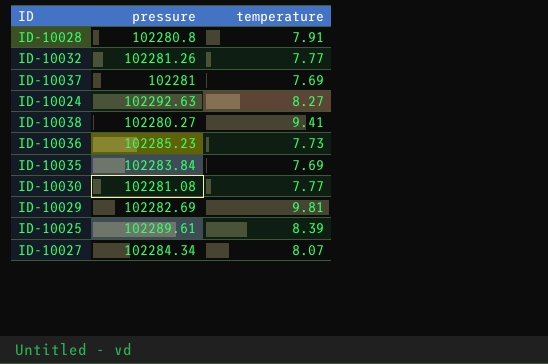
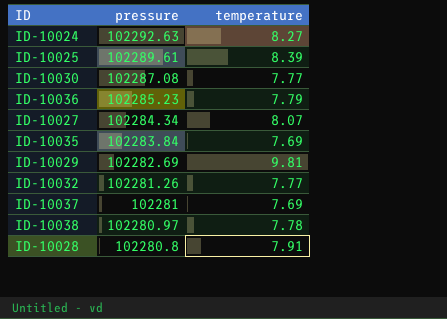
row order: none -> pressure descending
ID-10030 | pressure: 102281.08 -> 102287.08
ID-10036 | temperature: 7.73 -> 7.79
ID-10038 | pressure: 102280.27 -> 102280.97
ID-10038 | temperature: 9.41 -> 7.78

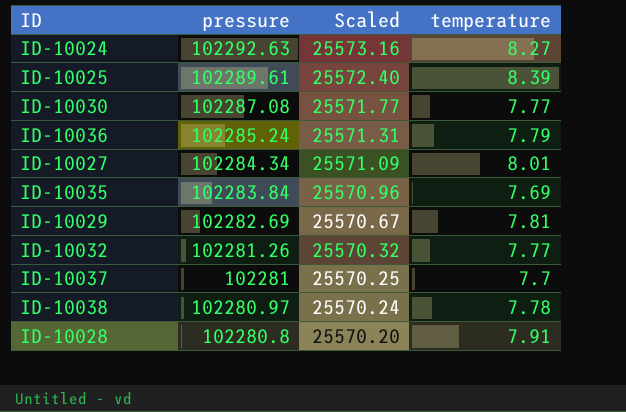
column Scaled | formula: none -> [pressure] * 0.25
ID-10036 | pressure: 102285.23 -> 102285.24
ID-10027 | temperature: 8.07 -> 8.01
ID-10029 | temperature: 9.81 -> 7.81
ID-10037 | temperature: 7.69 -> 7.7

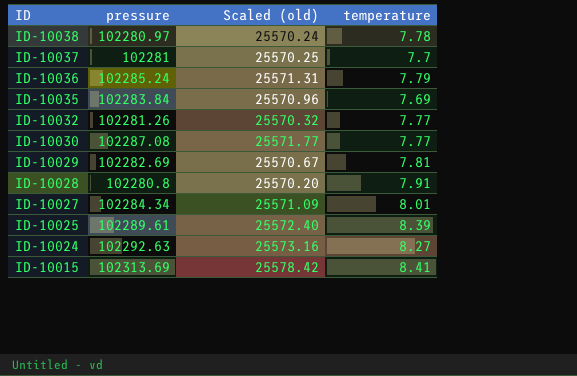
row order: pressure descending -> ID descending
column name: Scaled -> Scaled (old)
row ID-10015: none -> 102313.69 | 25578.42 | 8.41

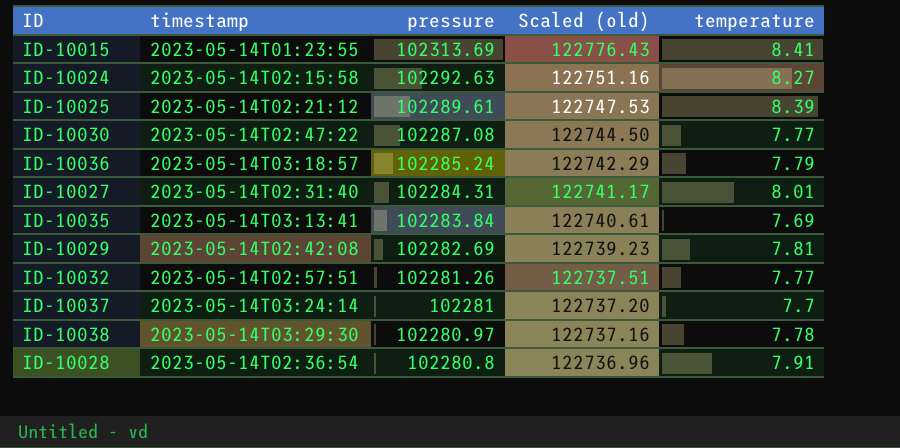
row order: ID descending -> pressure descending
column timestamp | position: none -> 2
column Scaled (old) | formula: [pressure] * 0.25 -> [pressure] * 1.2
ID-10027 | pressure: 102284.34 -> 102284.31

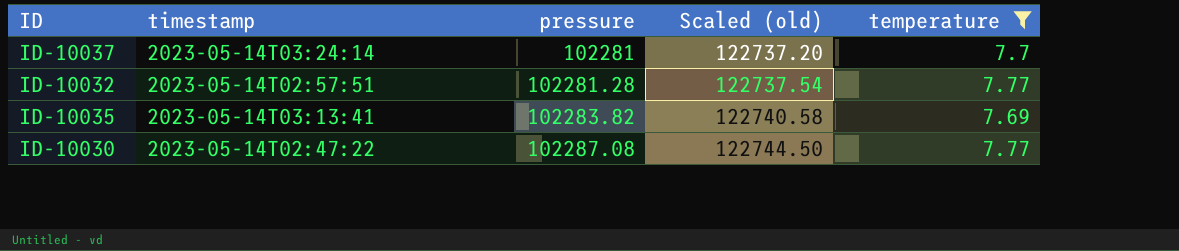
filter: none -> temperature <= 7.77
row order: pressure descending -> pressure ascending
ID-10032 | pressure: 102281.26 -> 102281.28
ID-10032 | Scaled (old): 122737.51 -> 122737.54
ID-10035 | pressure: 102283.84 -> 102283.82
ID-10035 | Scaled (old): 122740.61 -> 122740.58

